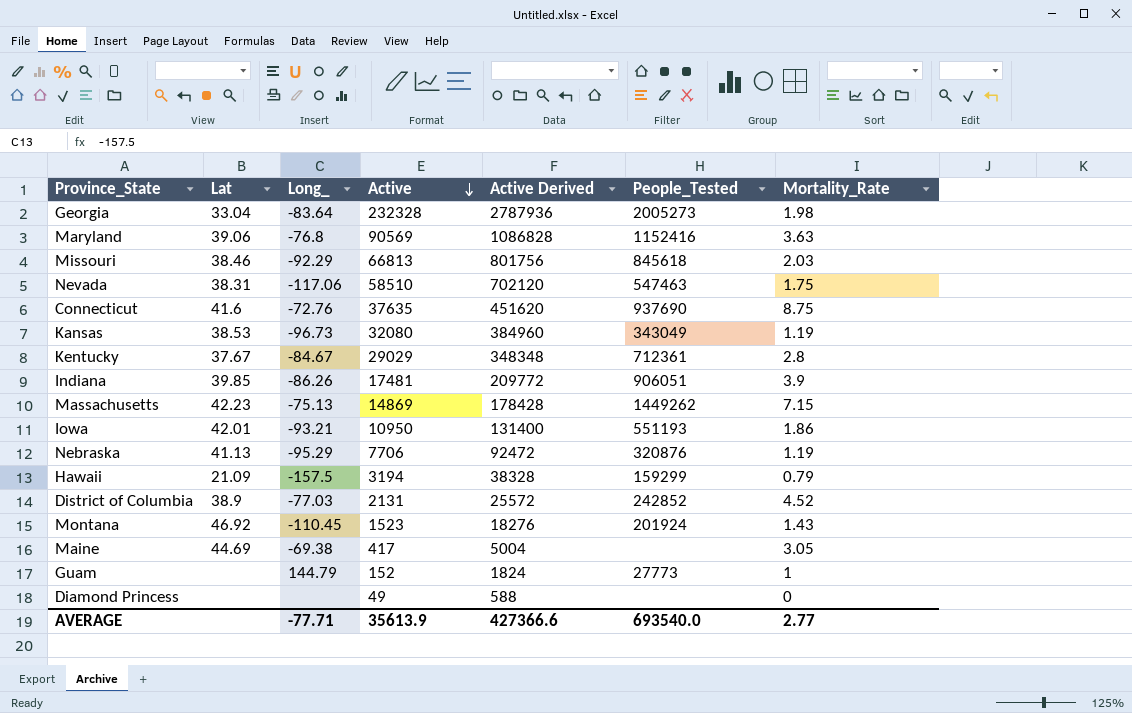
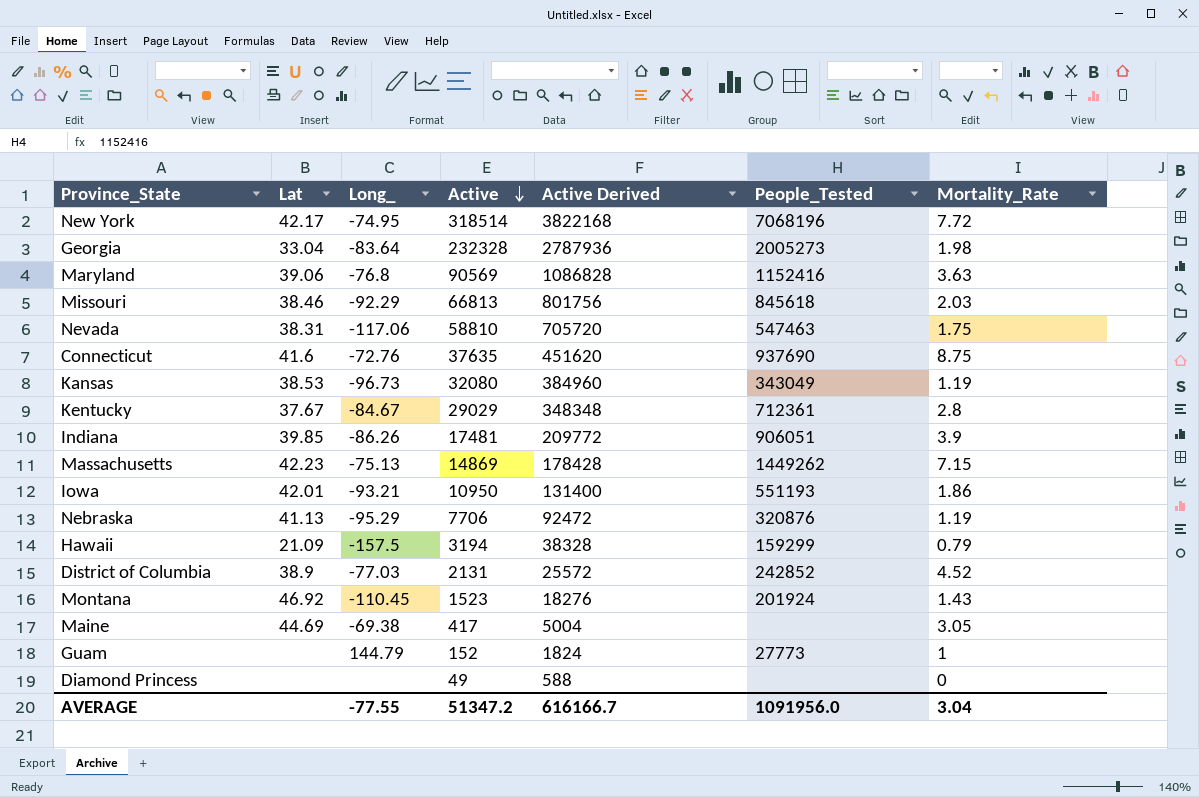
row New York: none -> 42.17 | -74.95 | 318514 | 3822168 | 7068196 | 7.72
Nevada | Active: 58510 -> 58810
Nevada | Active Derived: 702120 -> 705720
AVERAGE | Long_: -77.71 -> -77.55
AVERAGE | Active: 35613.9 -> 51347.2
AVERAGE | Active Derived: 427366.6 -> 616166.7
AVERAGE | People_Tested: 693540.0 -> 1091956.0
AVERAGE | Mortality_Rate: 2.77 -> 3.04

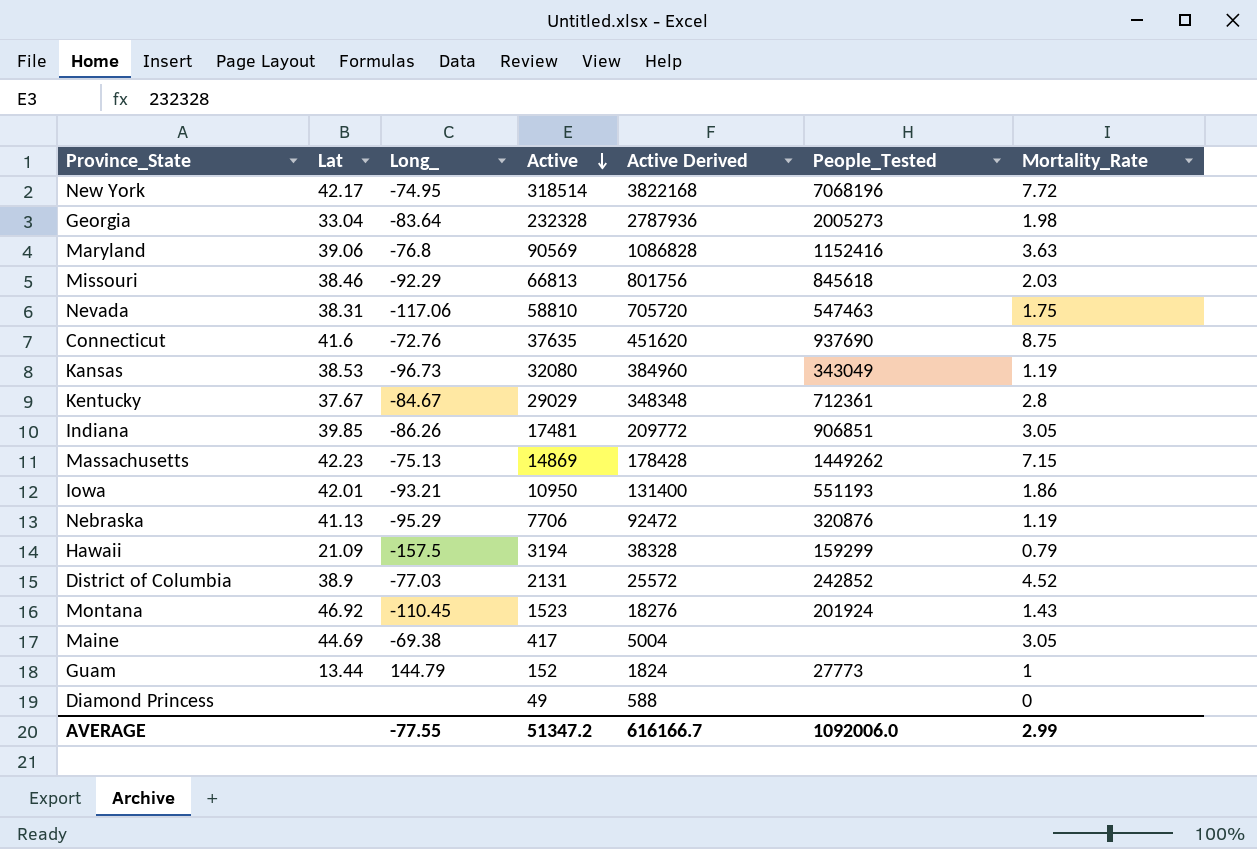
Indiana | People_Tested: 906051 -> 906851
Indiana | Mortality_Rate: 3.9 -> 3.05
Guam | Lat: none -> 13.44
AVERAGE | People_Tested: 1091956.0 -> 1092006.0
AVERAGE | Mortality_Rate: 3.04 -> 2.99

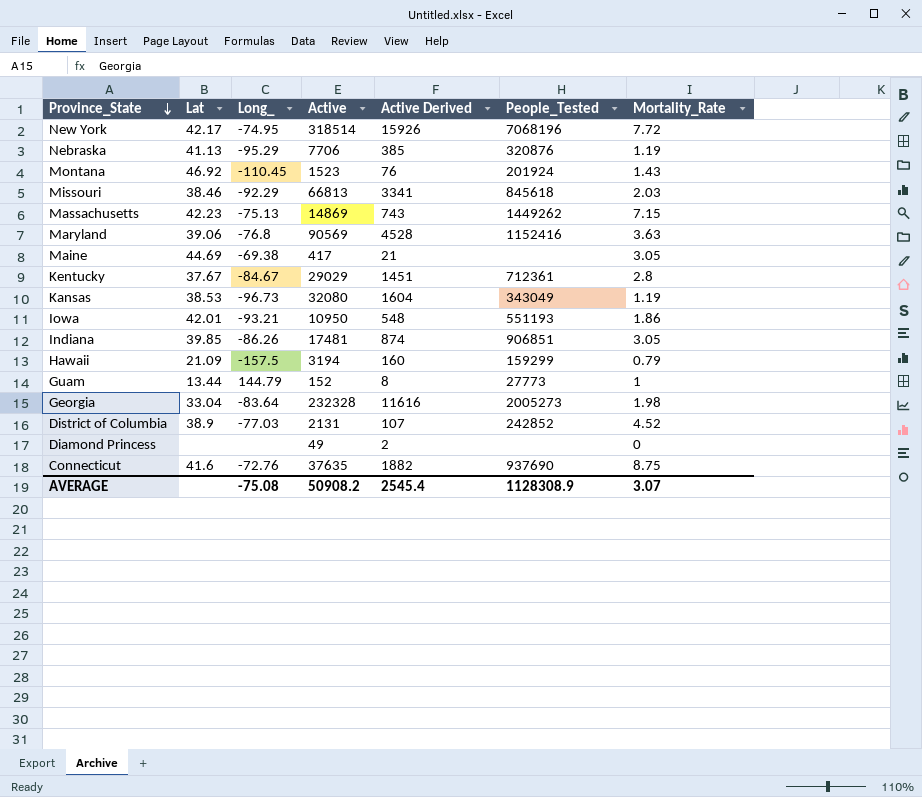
row order: Active descending -> Province_State descending
column Active Derived | formula: [Active] * 12 -> [Active] * 0.05
row Nevada: 38.31 | -117.06 | 58810 | 705720 | 547463 | 1.75 -> none
AVERAGE | Long_: -77.55 -> -75.08
AVERAGE | Active: 51347.2 -> 50908.2
AVERAGE | Active Derived: 616166.7 -> 2545.4
AVERAGE | People_Tested: 1092006.0 -> 1128308.9
AVERAGE | Mortality_Rate: 2.99 -> 3.07

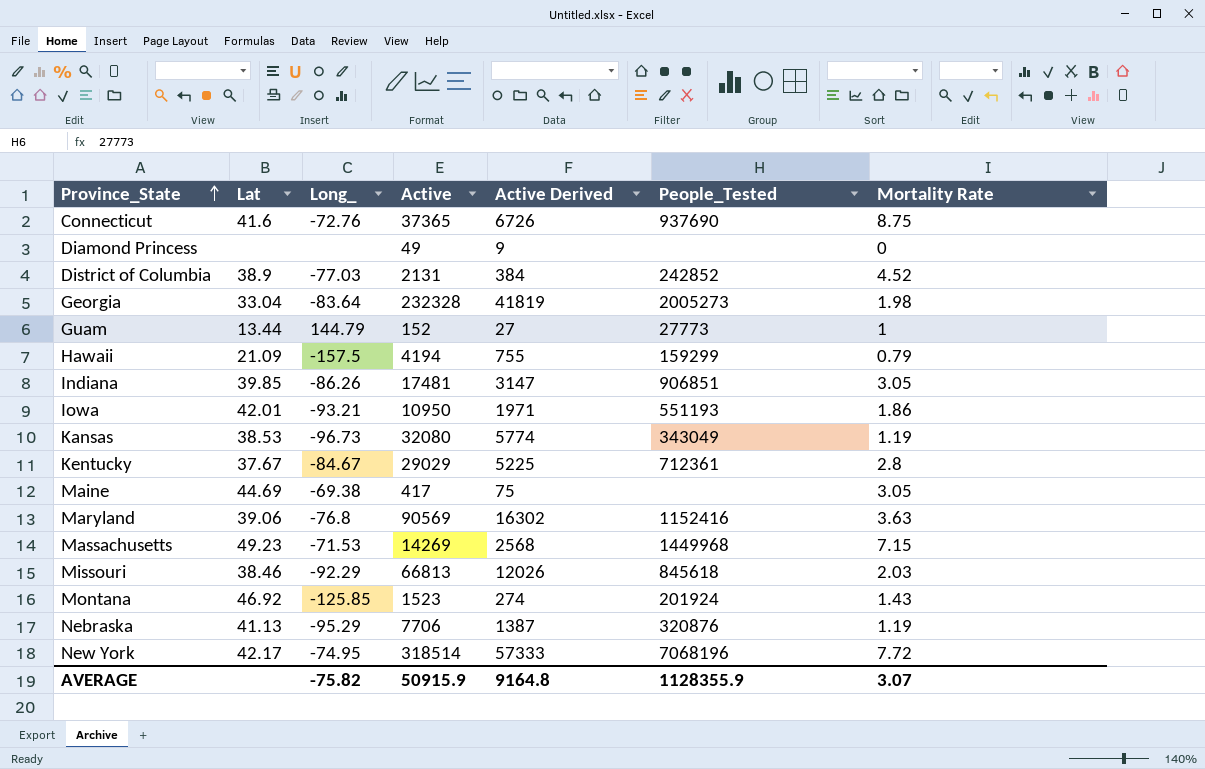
row order: Province_State descending -> Province_State ascending
column Active Derived | formula: [Active] * 0.05 -> [Active] * 0.18
column name: Mortality_Rate -> Mortality Rate
Connecticut | Active: 37635 -> 37365
Hawaii | Active: 3194 -> 4194
Massachusetts | Lat: 42.23 -> 49.23
Massachusetts | Long_: -75.13 -> -71.53
Massachusetts | Active: 14869 -> 14269
Massachusetts | People_Tested: 1449262 -> 1449968
Montana | Long_: -110.45 -> -125.85
AVERAGE | Long_: -75.08 -> -75.82
AVERAGE | Active: 50908.2 -> 50915.9
AVERAGE | Active Derived: 2545.4 -> 9164.8
AVERAGE | People_Tested: 1128308.9 -> 1128355.9

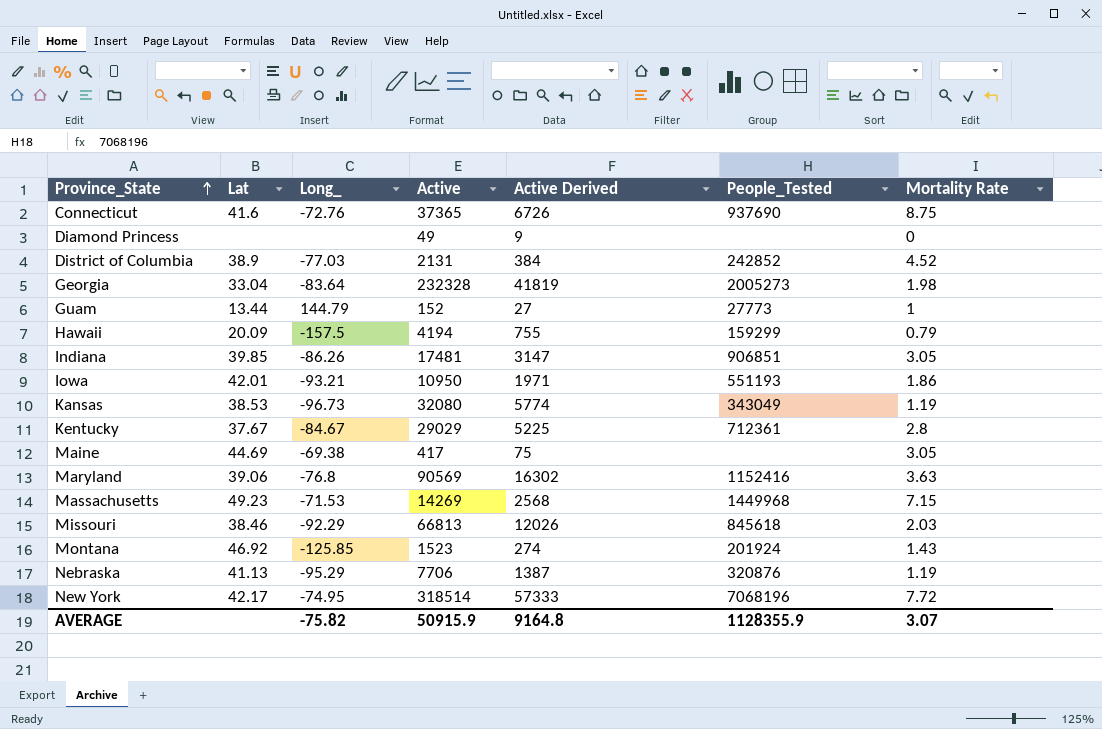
Hawaii | Lat: 21.09 -> 20.09

